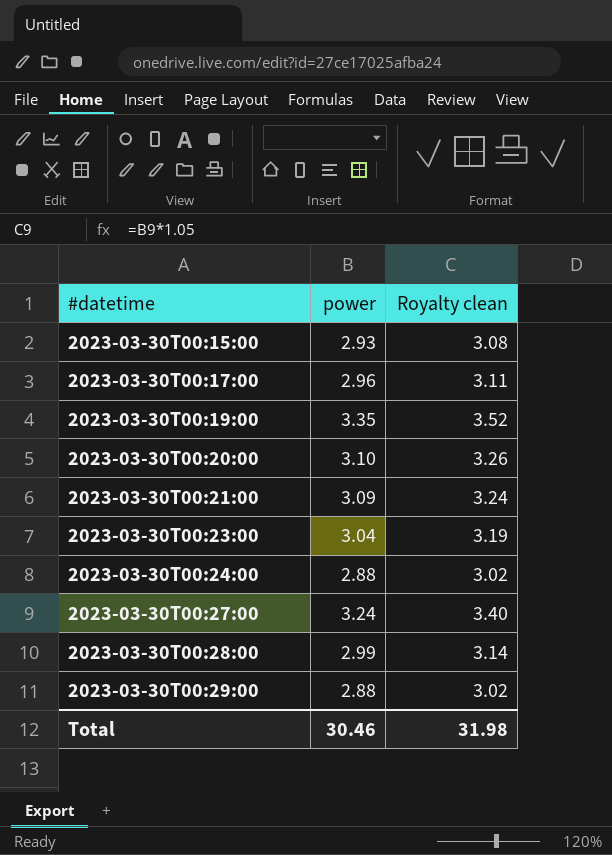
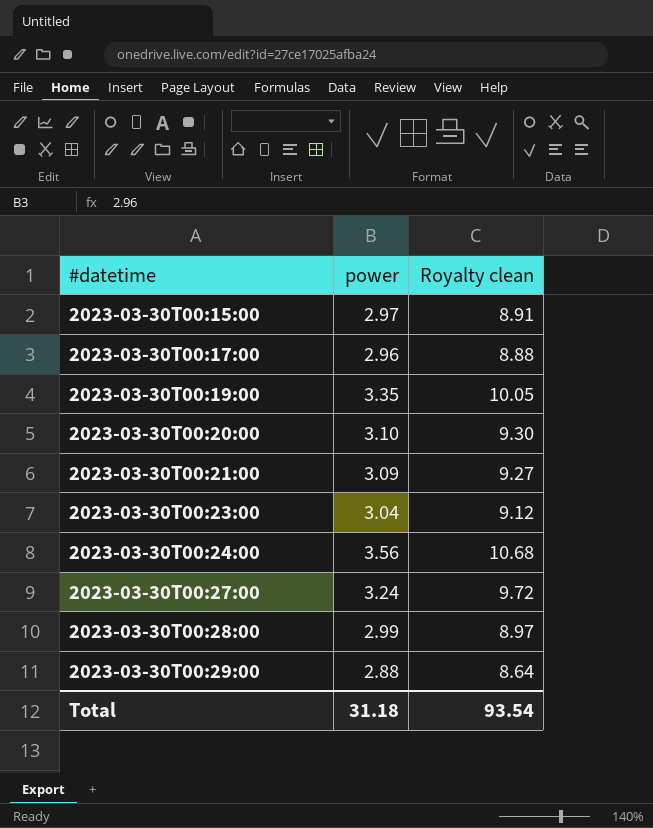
column Royalty clean | formula: [power] * 1.05 -> [power] * 3
2023-03-30T00:15:00 | power: 2.93 -> 2.97
2023-03-30T00:24:00 | power: 2.88 -> 3.56
Total | power: 30.46 -> 31.18
Total | Royalty clean: 31.98 -> 93.54

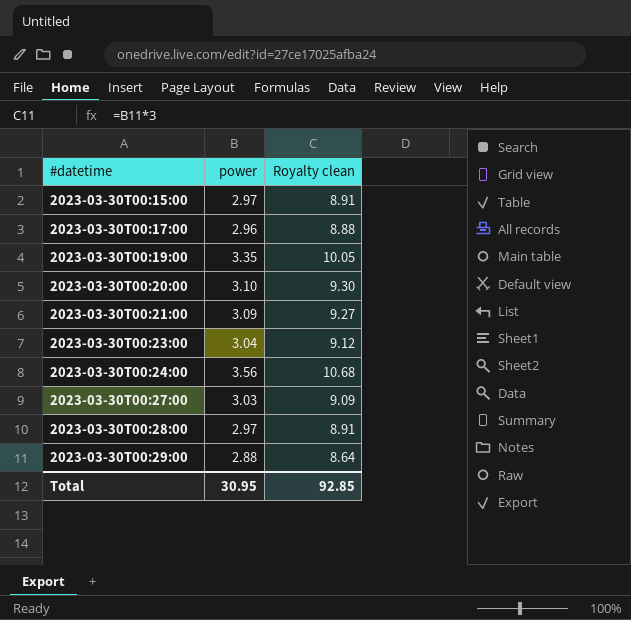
2023-03-30T00:27:00 | power: 3.24 -> 3.03
2023-03-30T00:27:00 | Royalty clean: 9.72 -> 9.09
2023-03-30T00:28:00 | power: 2.99 -> 2.97
2023-03-30T00:28:00 | Royalty clean: 8.97 -> 8.91
Total | power: 31.18 -> 30.95
Total | Royalty clean: 93.54 -> 92.85

